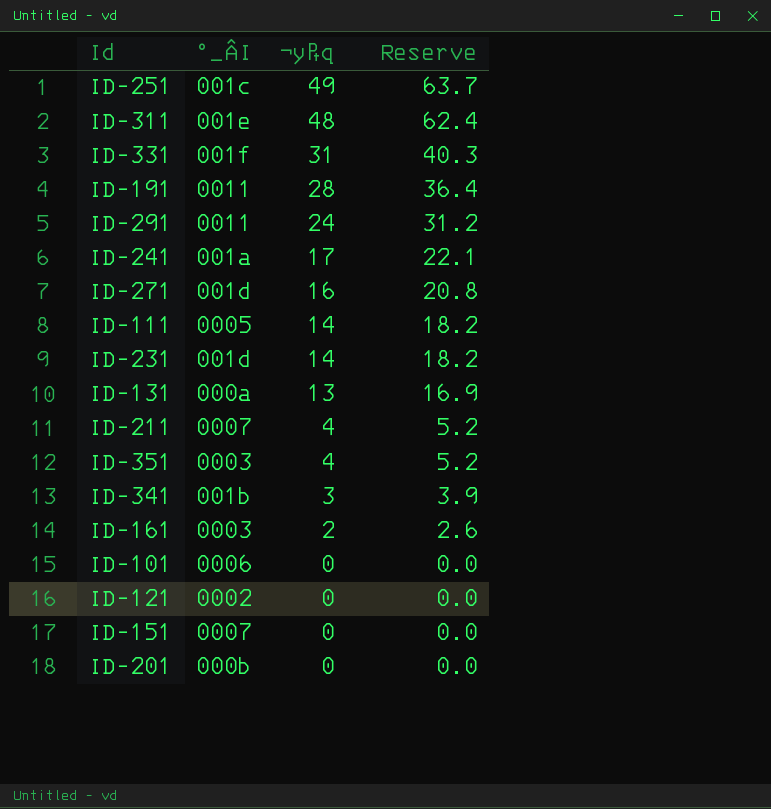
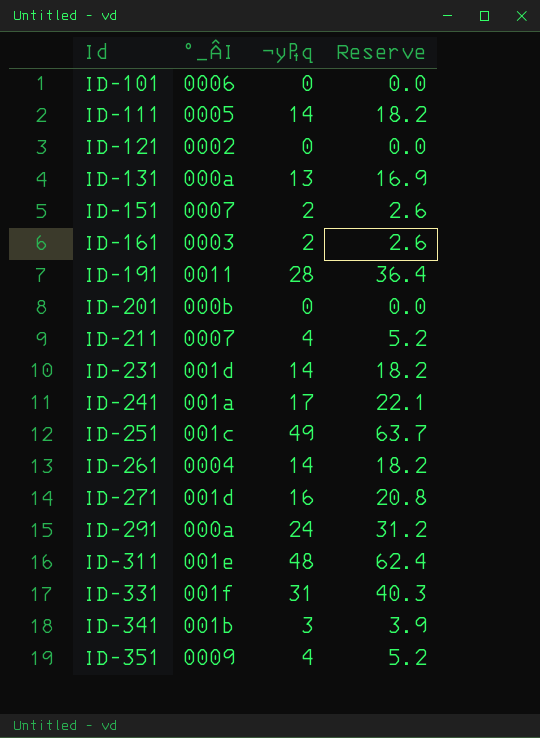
row order: ¬y¶q descending -> Id ascending
ID-151 | ¬y¶q: 0 -> 2
ID-151 | Reserve: 0.0 -> 2.6
row ID-261: none -> 0004 | 14 | 18.2
ID-291 | °_ÂI: 0011 -> 000a
ID-351 | °_ÂI: 0003 -> 0009

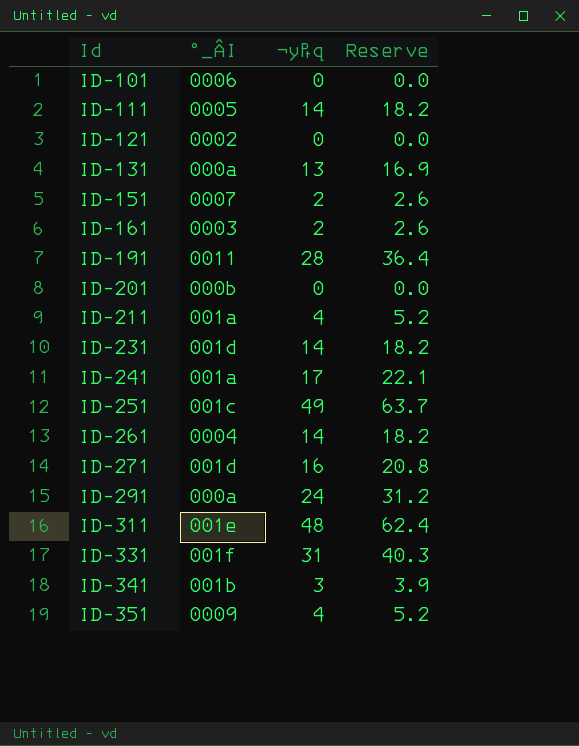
ID-211 | °_ÂI: 0007 -> 001a

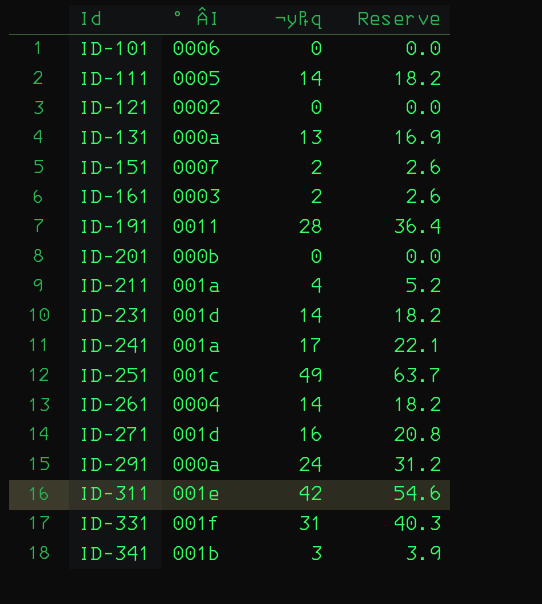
column name: °_ÂI -> ° ÂI
row ID-351: 0009 | 4 | 5.2 -> none
ID-311 | ¬y¶q: 48 -> 42
ID-311 | Reserve: 62.4 -> 54.6

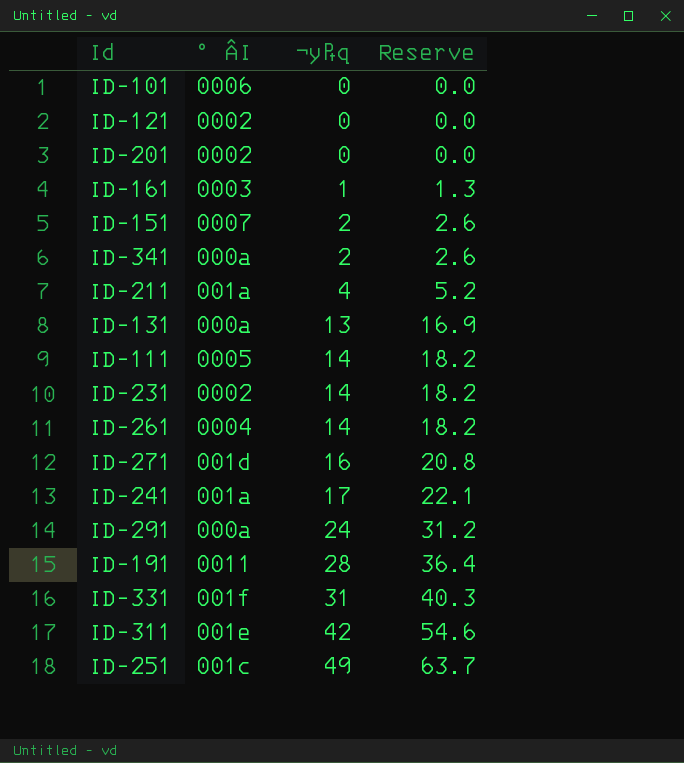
row order: Id ascending -> ¬y¶q ascending
ID-201 | ° ÂI: 000b -> 0002
ID-161 | ¬y¶q: 2 -> 1
ID-161 | Reserve: 2.6 -> 1.3
ID-341 | ° ÂI: 001b -> 000a
ID-341 | ¬y¶q: 3 -> 2
ID-341 | Reserve: 3.9 -> 2.6
ID-231 | ° ÂI: 001d -> 0002

